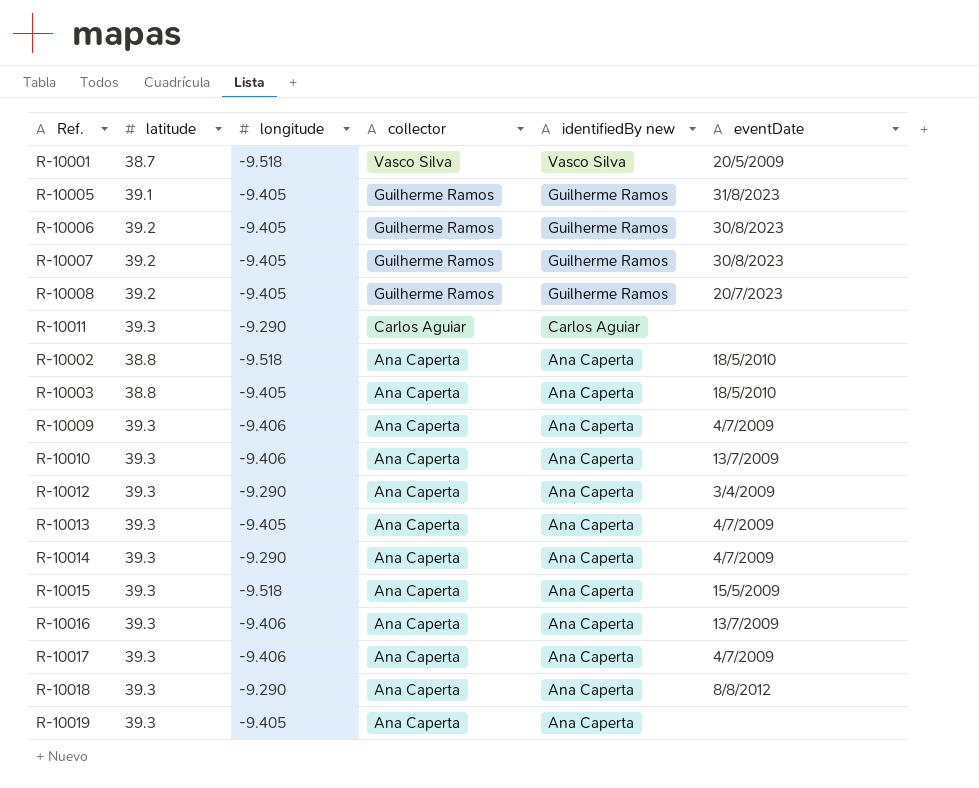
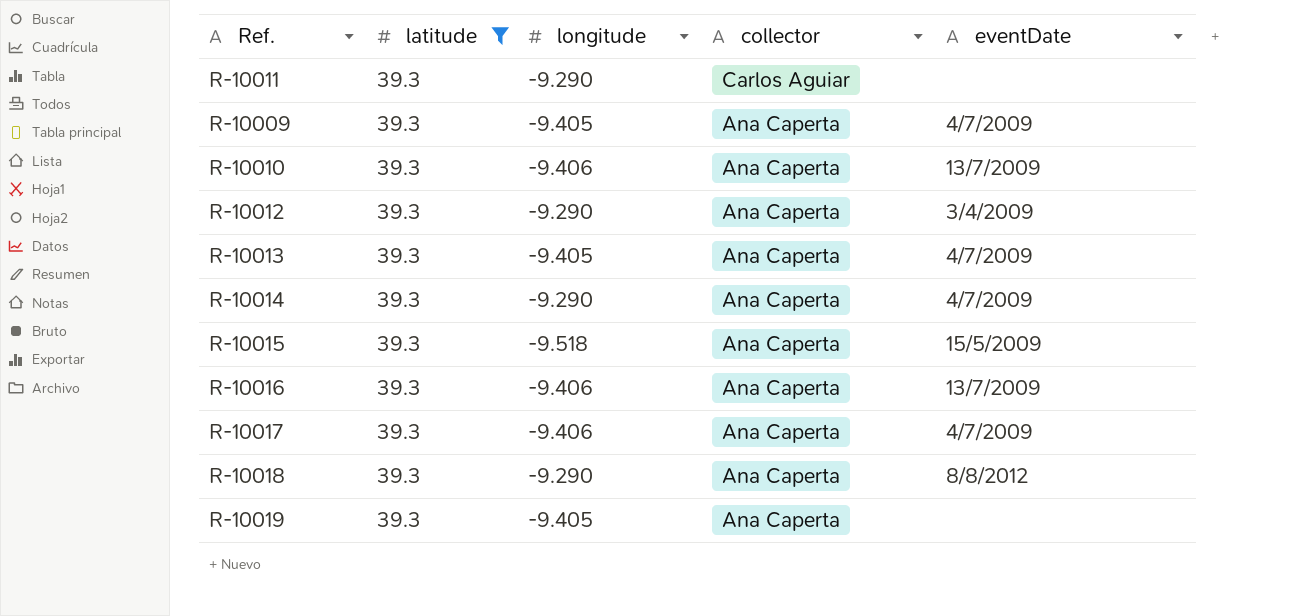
filter: none -> latitude = 39.3
column identifiedBy new | position: 5 -> none
R-10009 | longitude: -9.406 -> -9.405

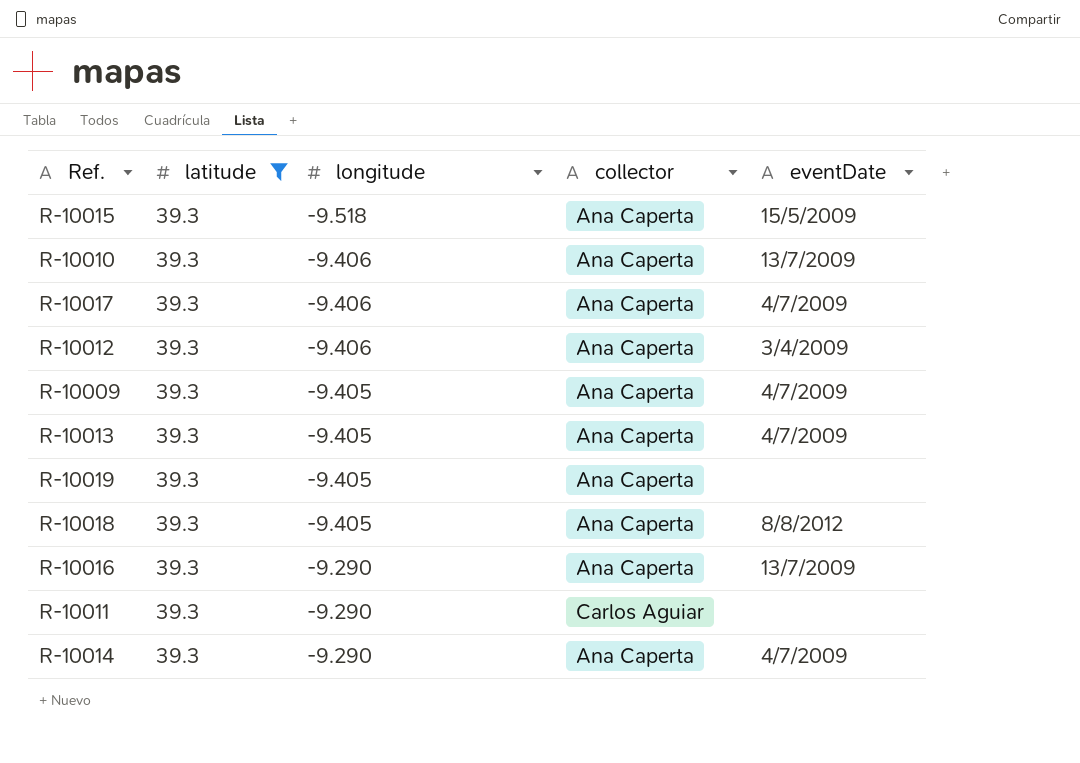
row order: collector descending -> longitude ascending
R-10012 | longitude: -9.290 -> -9.406
R-10018 | longitude: -9.290 -> -9.405
R-10016 | longitude: -9.406 -> -9.290

